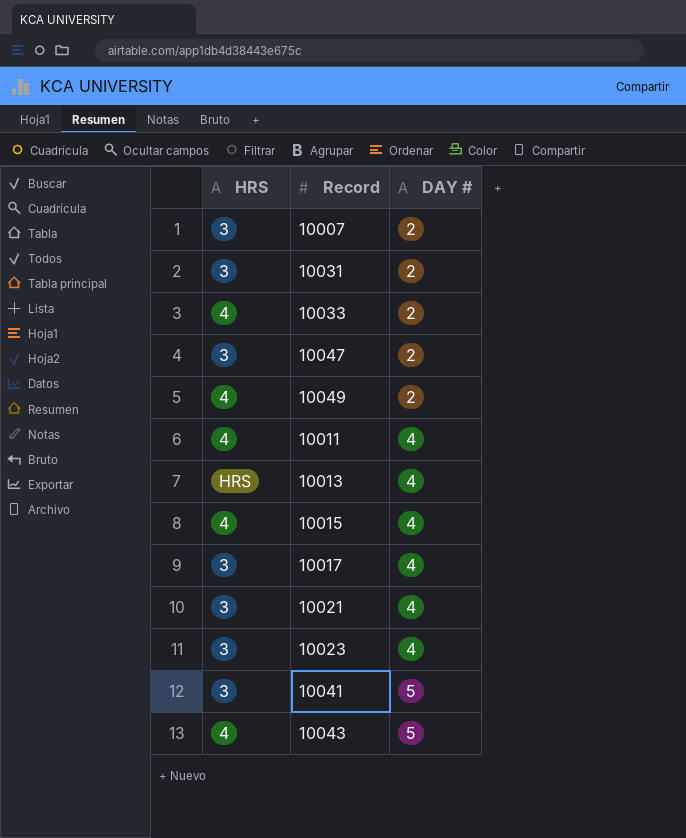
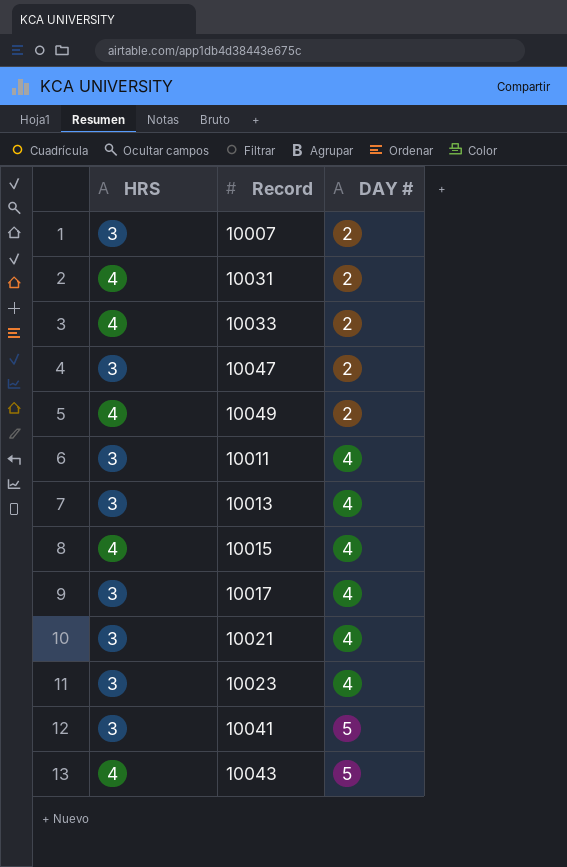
10031 | HRS: 3 -> 4
10011 | HRS: 4 -> 3
10013 | HRS: HRS -> 3

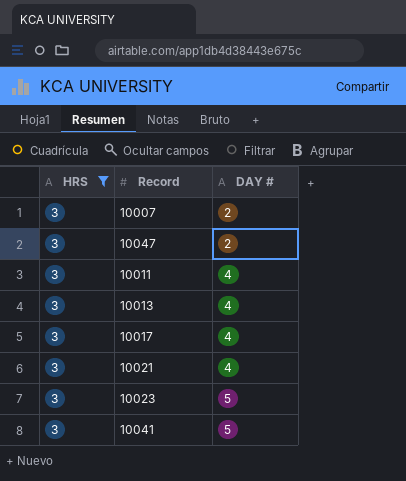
filter: none -> HRS = 3
10023 | DAY #: 4 -> 5

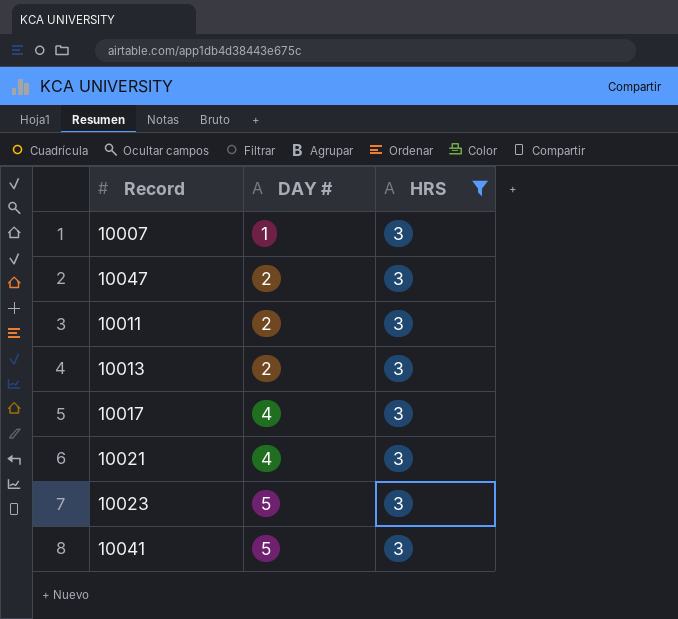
column HRS | position: 1 -> 3
10007 | DAY #: 2 -> 1
10011 | DAY #: 4 -> 2
10013 | DAY #: 4 -> 2

